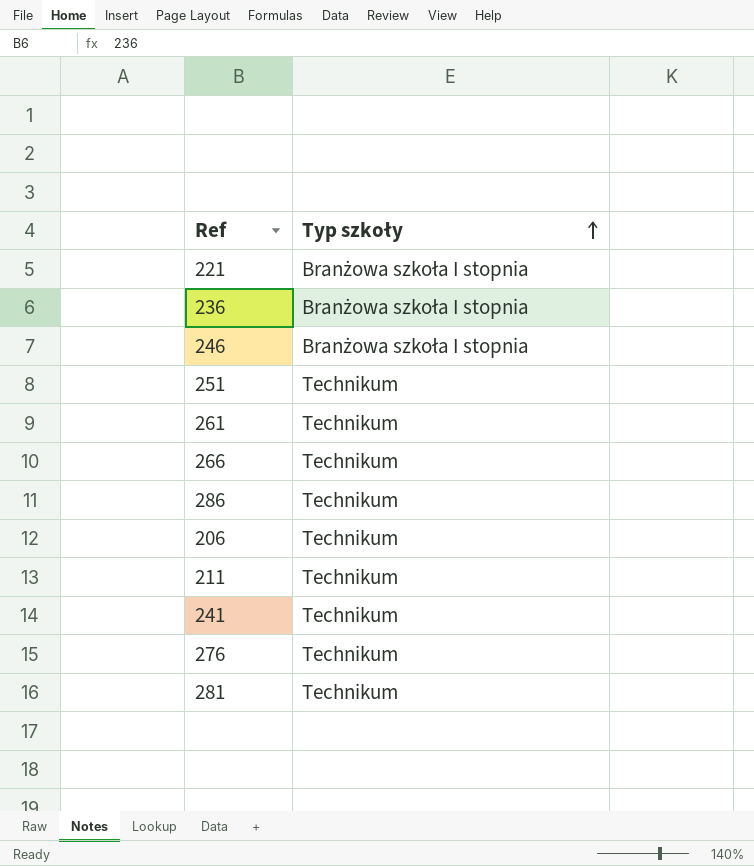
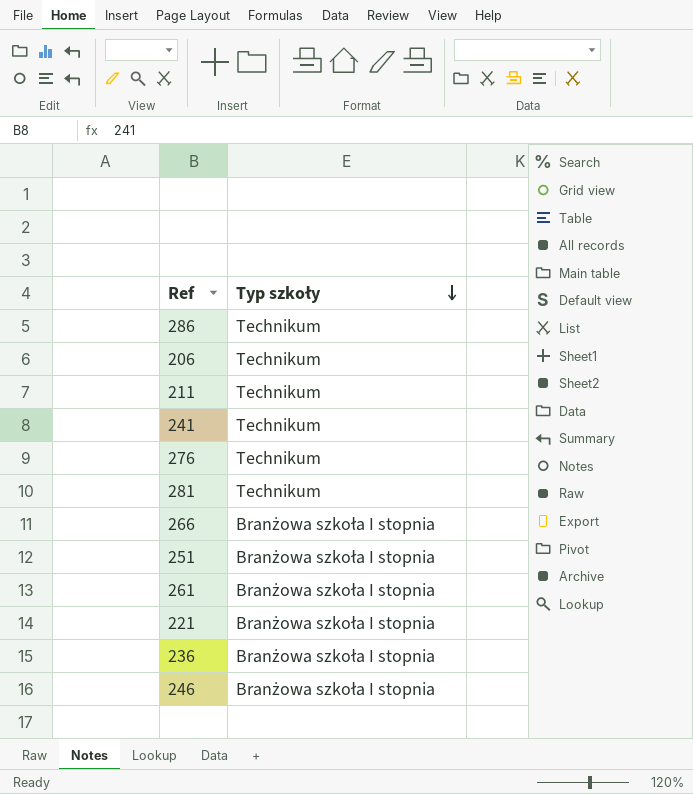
row order: Typ szkoły ascending -> Typ szkoły descending
266 | Typ szkoły: Technikum -> Branżowa szkoła I stopnia
251 | Typ szkoły: Technikum -> Branżowa szkoła I stopnia
261 | Typ szkoły: Technikum -> Branżowa szkoła I stopnia

